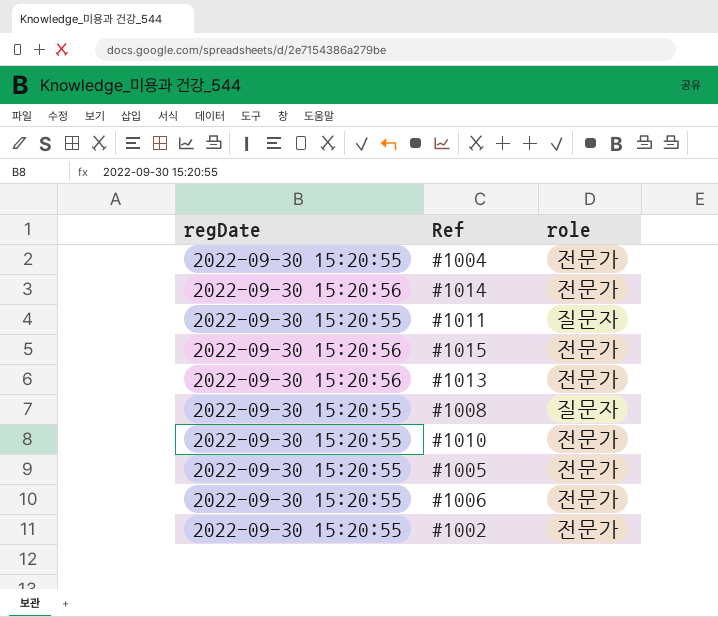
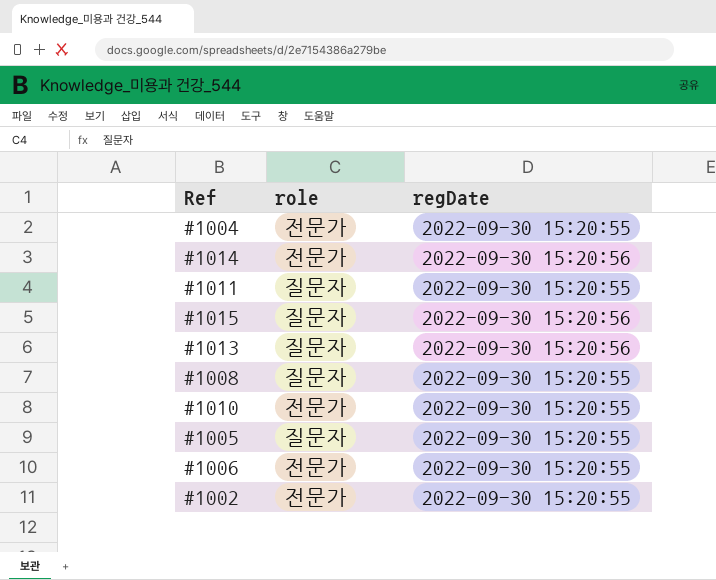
column regDate | position: 1 -> 3
#1015 | role: 전문가 -> 질문자
#1013 | role: 전문가 -> 질문자
#1005 | role: 전문가 -> 질문자

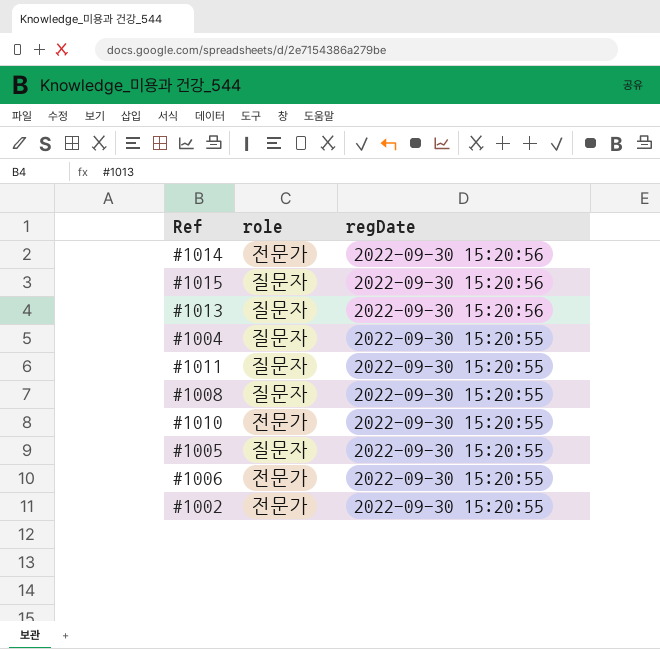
row order: none -> regDate descending
#1004 | role: 전문가 -> 질문자

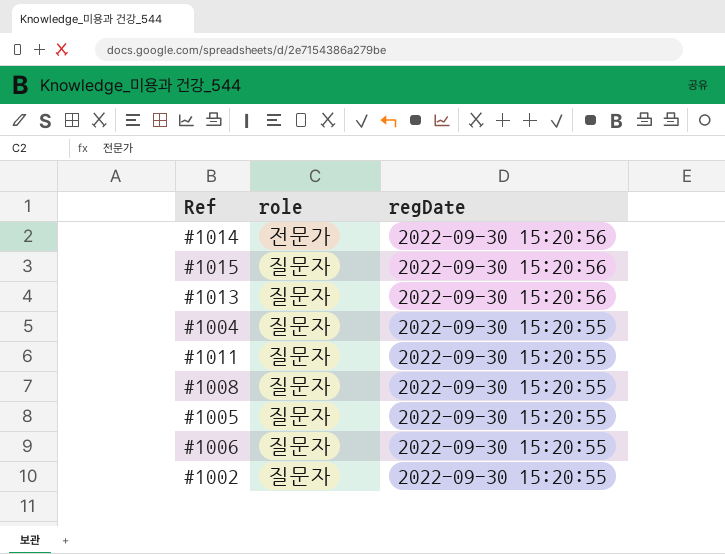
row #1010: 전문가 | 2022-09-30 15:20:55 -> none
#1006 | role: 전문가 -> 질문자
#1002 | role: 전문가 -> 질문자

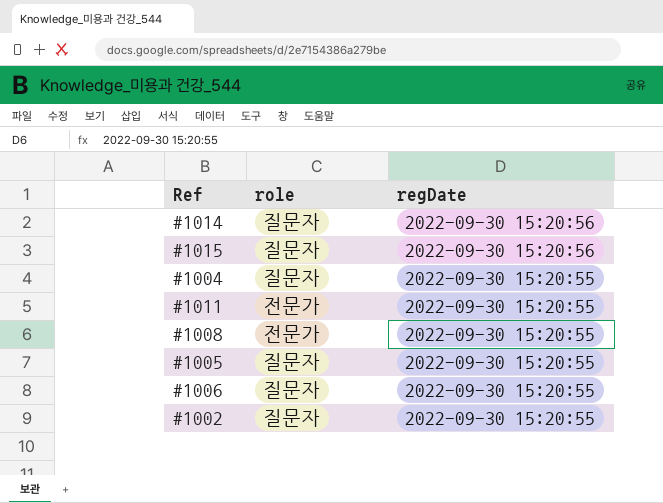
row #1013: 질문자 | 2022-09-30 15:20:56 -> none
#1014 | role: 전문가 -> 질문자
#1011 | role: 질문자 -> 전문가
#1008 | role: 질문자 -> 전문가

